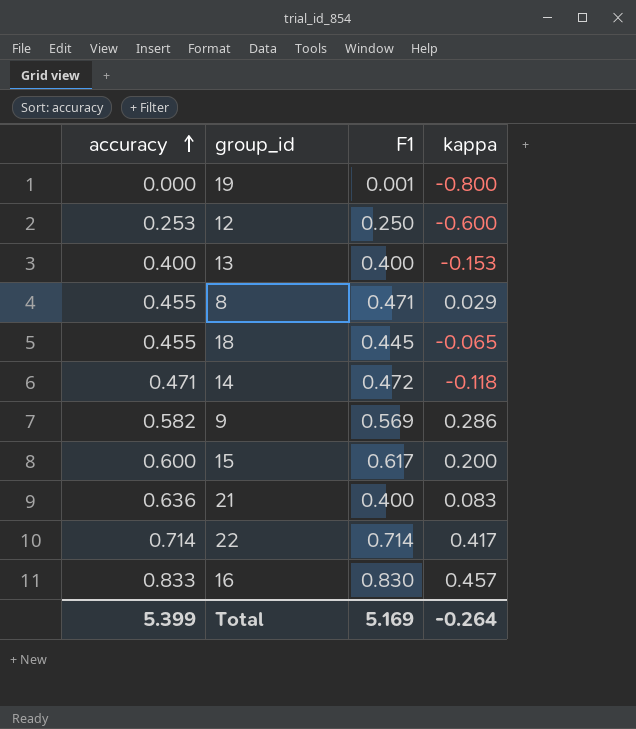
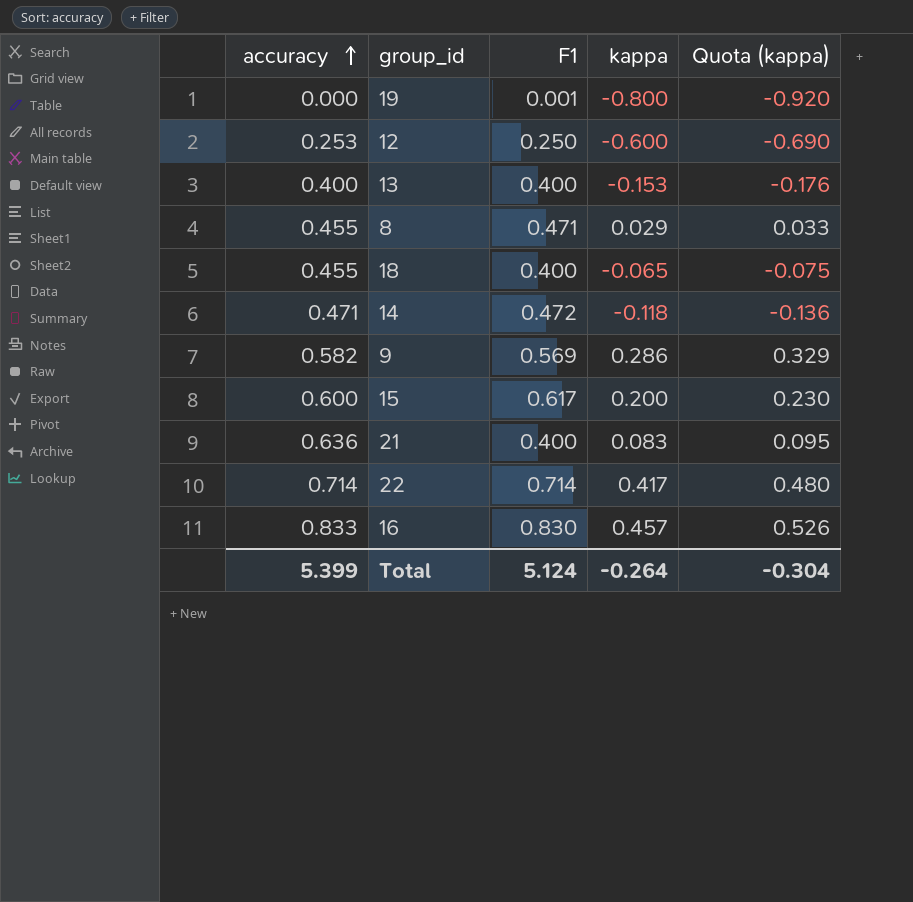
column Quota (kappa) | formula: none -> [kappa] * 1.15
18 | F1: 0.445 -> 0.400
Total | F1: 5.169 -> 5.124

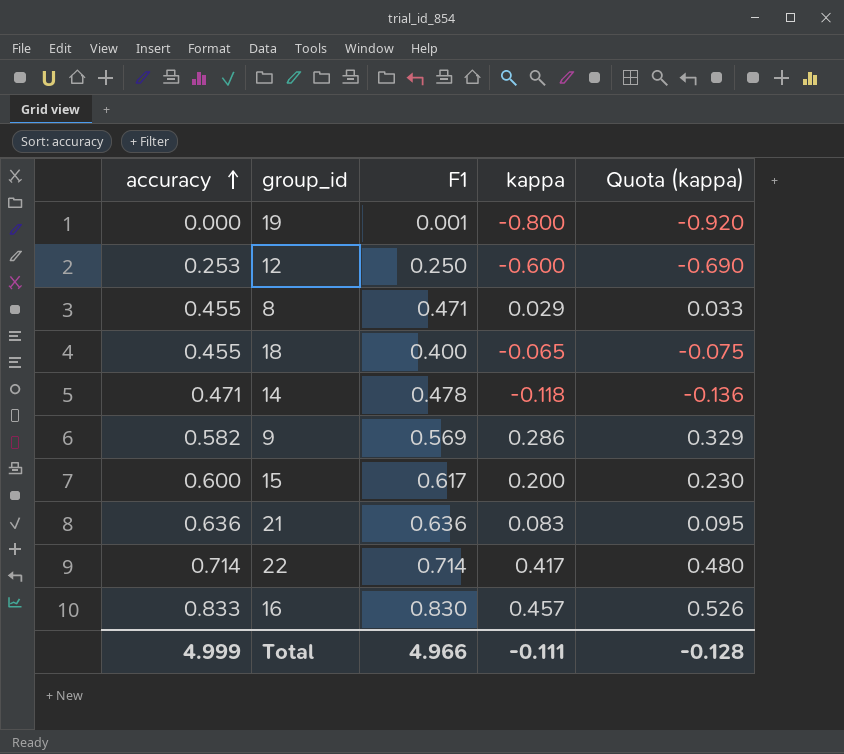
row 13: 0.400 | 0.400 | -0.153 | -0.176 -> none
14 | F1: 0.472 -> 0.478
21 | F1: 0.400 -> 0.636
Total | accuracy: 5.399 -> 4.999
Total | F1: 5.124 -> 4.966
Total | kappa: -0.264 -> -0.111
Total | Quota (kappa): -0.304 -> -0.128

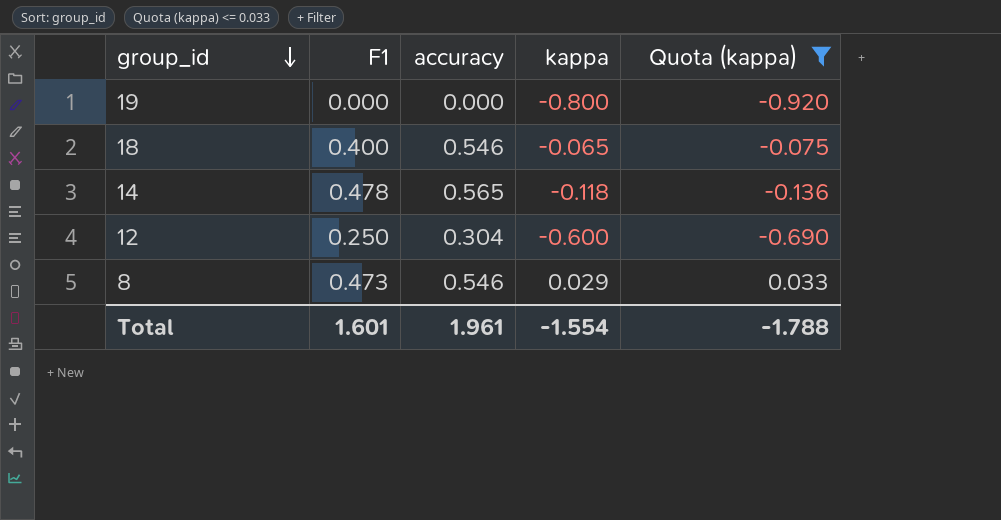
filter: none -> Quota (kappa) <= 0.033
row order: accuracy ascending -> group_id descending
column accuracy | position: 1 -> 3
19 | F1: 0.001 -> 0.000
18 | accuracy: 0.455 -> 0.546
14 | accuracy: 0.471 -> 0.565
12 | accuracy: 0.253 -> 0.304
8 | F1: 0.471 -> 0.473
8 | accuracy: 0.455 -> 0.546
Total | F1: 4.966 -> 1.601
Total | accuracy: 4.999 -> 1.961
Total | kappa: -0.111 -> -1.554
Total | Quota (kappa): -0.128 -> -1.788

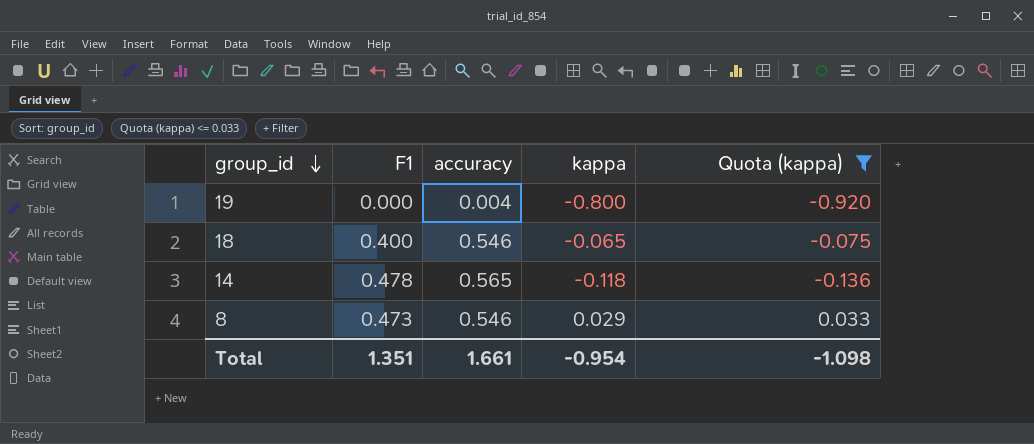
row 12: 0.250 | 0.304 | -0.600 | -0.690 -> none
19 | accuracy: 0.000 -> 0.004
Total | F1: 1.601 -> 1.351
Total | accuracy: 1.961 -> 1.661
Total | kappa: -1.554 -> -0.954
Total | Quota (kappa): -1.788 -> -1.098

